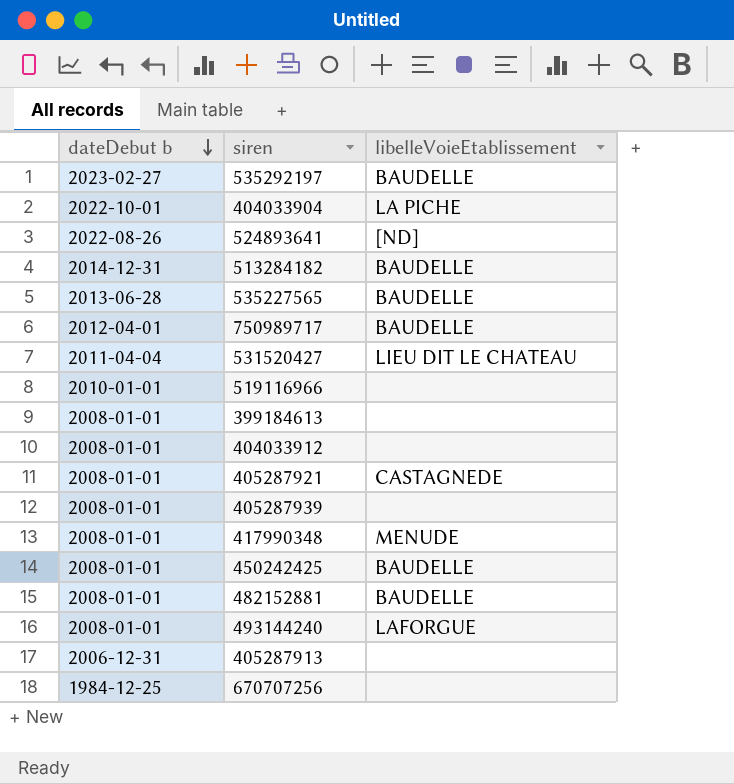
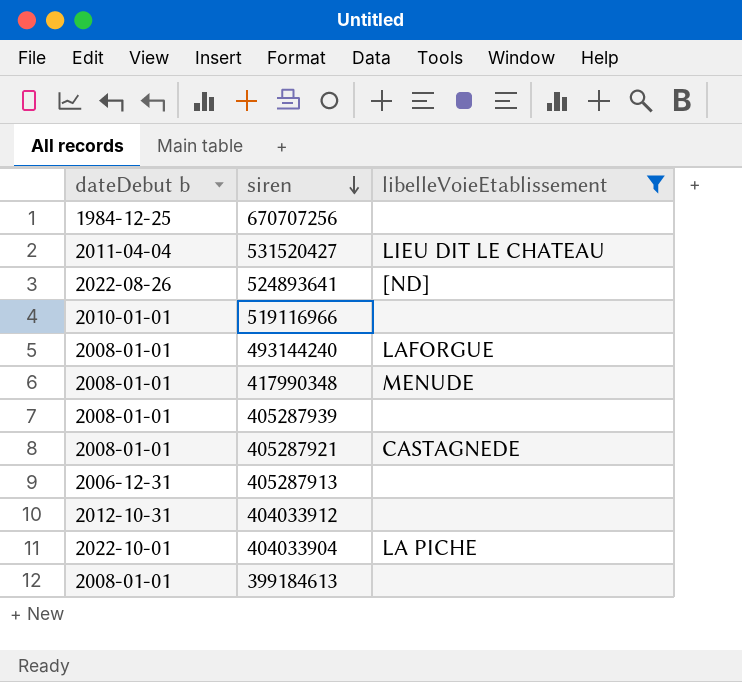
filter: none -> libelleVoieEtablissement != BAUDELLE
row order: dateDebut b descending -> siren descending
404033912 | dateDebut b: 2008-01-01 -> 2012-10-31

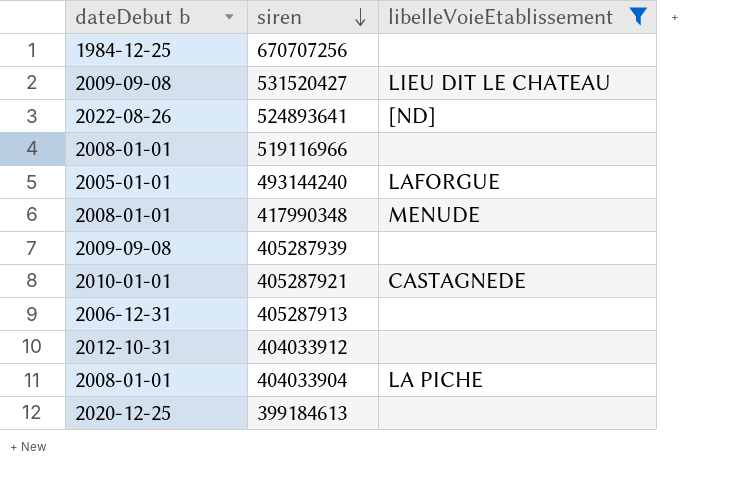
531520427 | dateDebut b: 2011-04-04 -> 2009-09-08
519116966 | dateDebut b: 2010-01-01 -> 2008-01-01
493144240 | dateDebut b: 2008-01-01 -> 2005-01-01
405287939 | dateDebut b: 2008-01-01 -> 2009-09-08
405287921 | dateDebut b: 2008-01-01 -> 2010-01-01
404033904 | dateDebut b: 2022-10-01 -> 2008-01-01
399184613 | dateDebut b: 2008-01-01 -> 2020-12-25

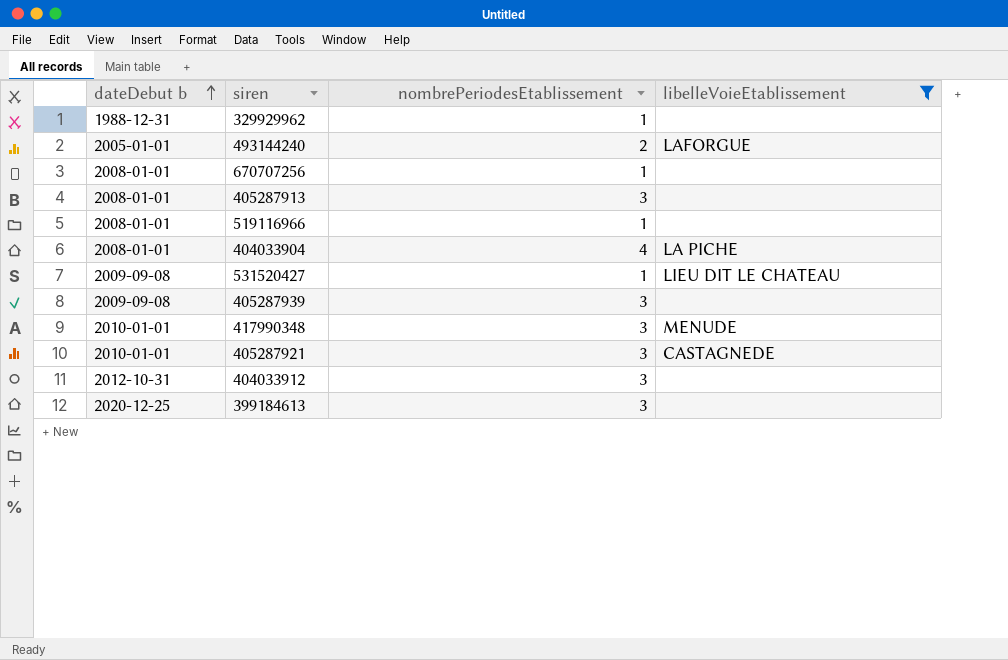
row order: siren descending -> dateDebut b ascending
column nombrePeriodesEtablissement | position: none -> 3
row 524893641: 2022-08-26 | [ND] -> none
row 329929962: none -> 1988-12-31 | 1 | none
670707256 | dateDebut b: 1984-12-25 -> 2008-01-01
405287913 | dateDebut b: 2006-12-31 -> 2008-01-01
417990348 | dateDebut b: 2008-01-01 -> 2010-01-01

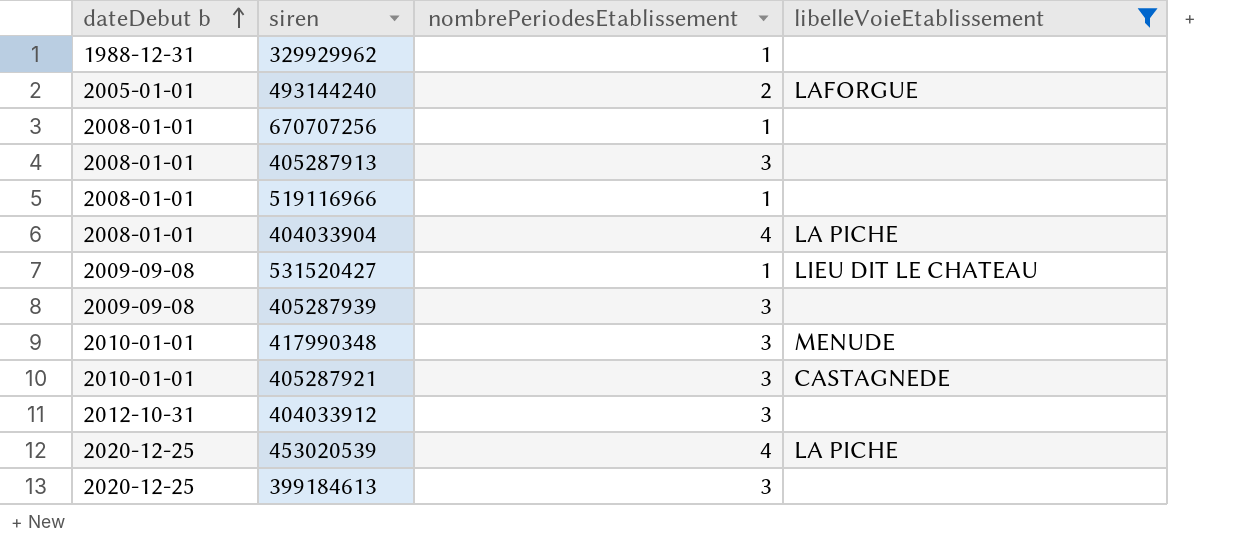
row 453020539: none -> 2020-12-25 | 4 | LA PICHE

